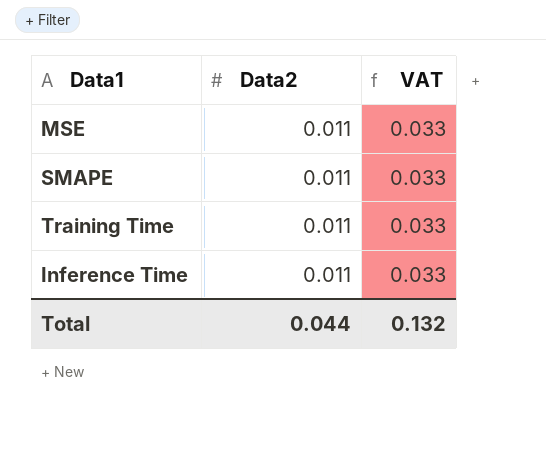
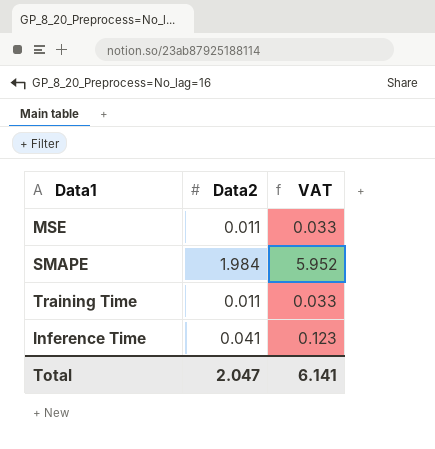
SMAPE | Data2: 0.011 -> 1.984
SMAPE | VAT: 0.033 -> 5.952
Inference Time | Data2: 0.011 -> 0.041
Inference Time | VAT: 0.033 -> 0.123
Total | Data2: 0.044 -> 2.047
Total | VAT: 0.132 -> 6.141

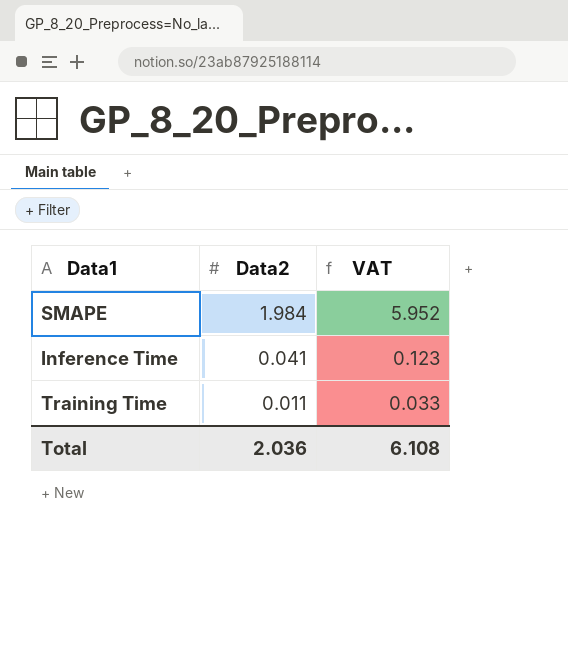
row order: none -> Data2 descending
row MSE: 0.011 | 0.033 -> none
Total | Data2: 2.047 -> 2.036
Total | VAT: 6.141 -> 6.108

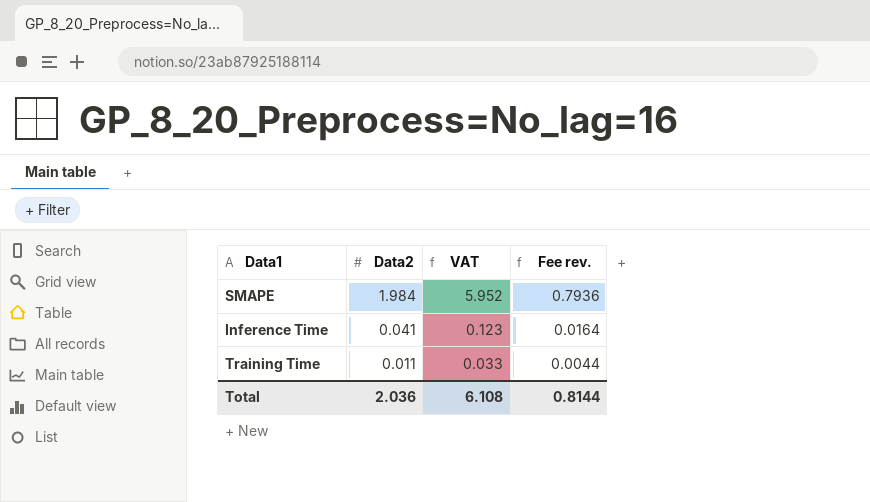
column Fee rev. | formula: none -> [Data2] * 0.4

